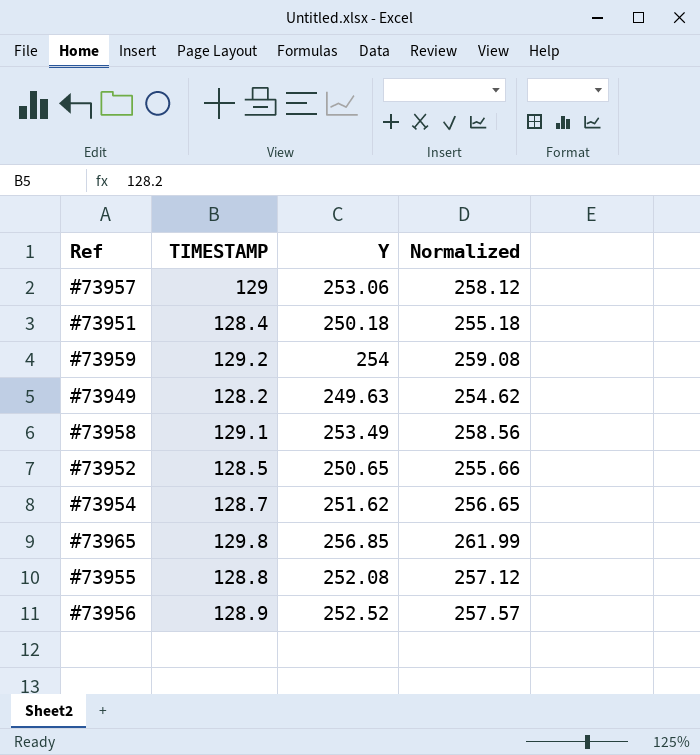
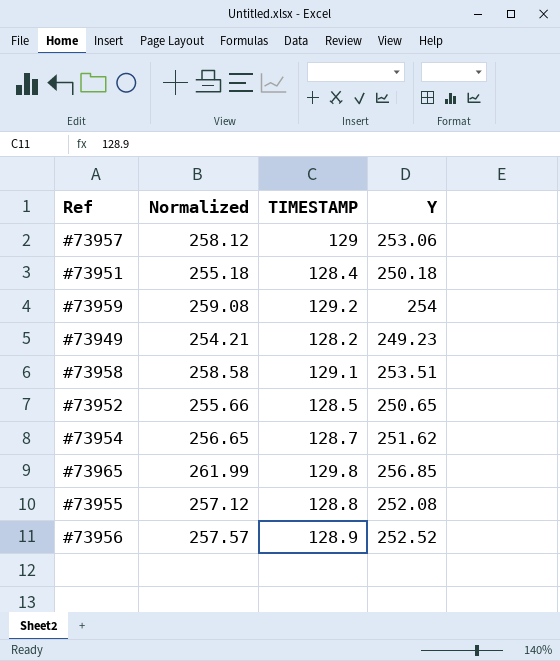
column Normalized | position: 4 -> 2
#73949 | Normalized: 254.62 -> 254.21
#73949 | Y: 249.63 -> 249.23
#73958 | Normalized: 258.56 -> 258.58
#73958 | Y: 253.49 -> 253.51

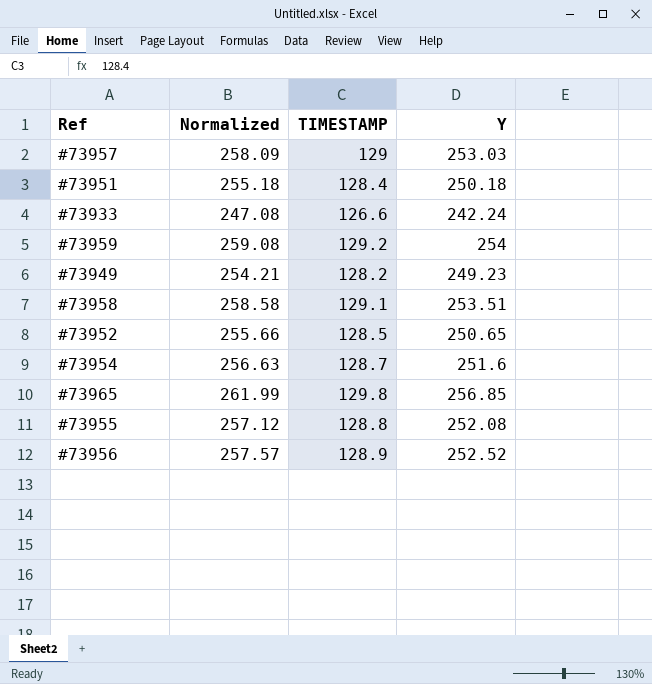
#73957 | Normalized: 258.12 -> 258.09
#73957 | Y: 253.06 -> 253.03
row #73933: none -> 247.08 | 126.6 | 242.24
#73954 | Normalized: 256.65 -> 256.63
#73954 | Y: 251.62 -> 251.6

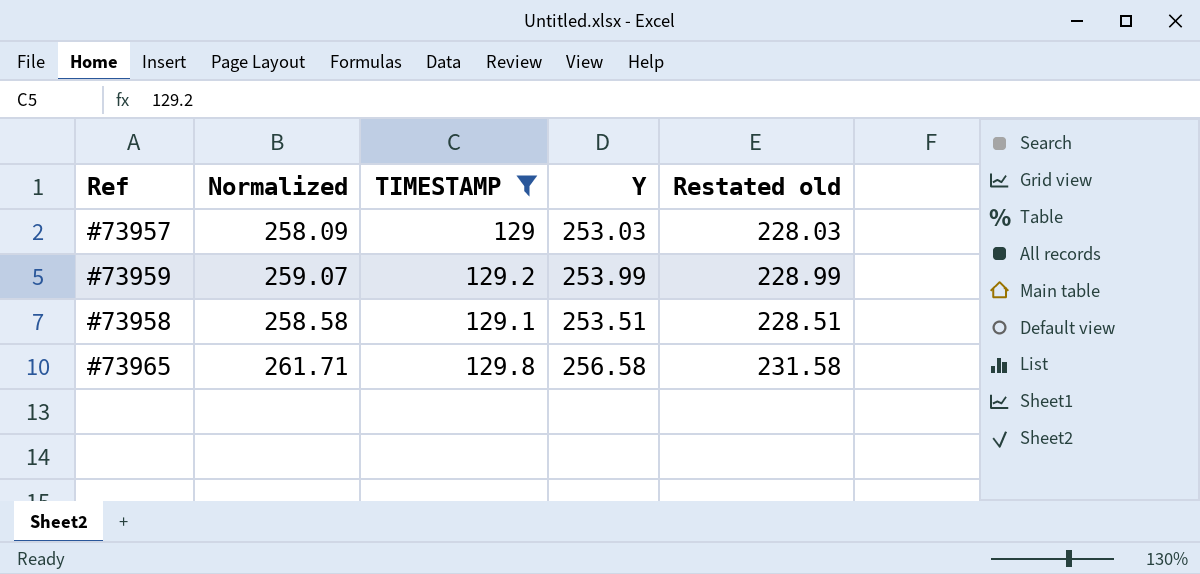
filter: none -> TIMESTAMP >= 129
column Restated old | formula: none -> [Y] - 25
#73959 | Normalized: 259.08 -> 259.07
#73959 | Y: 254 -> 253.99
#73965 | Normalized: 261.99 -> 261.71
#73965 | Y: 256.85 -> 256.58

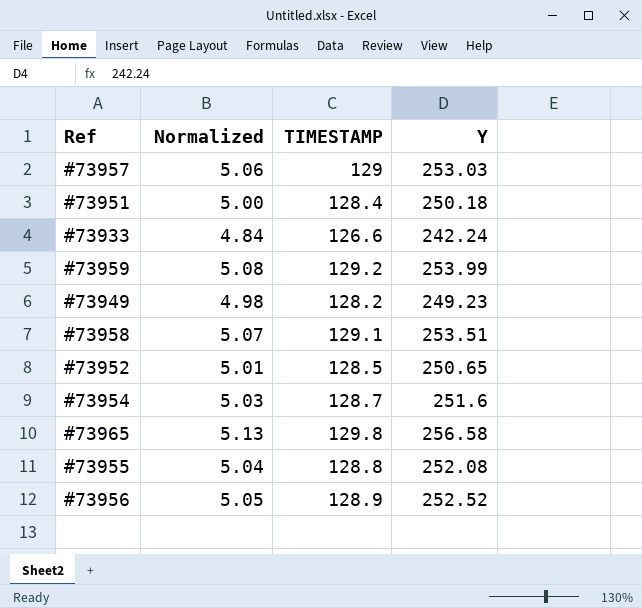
filter: TIMESTAMP >= 129 -> none
column Restated old | formula: [Y] - 25 -> none
column Normalized | formula: [Y] * 1.02 -> [Y] * 0.02

